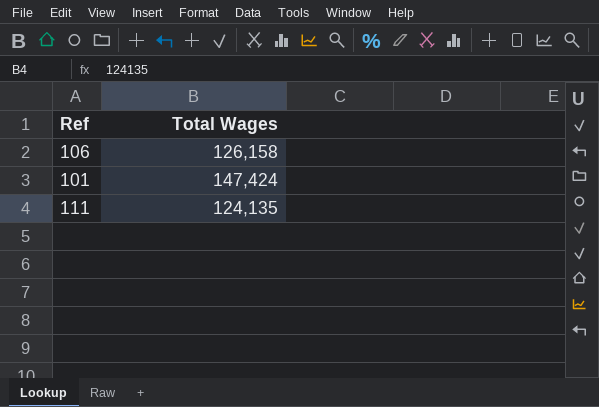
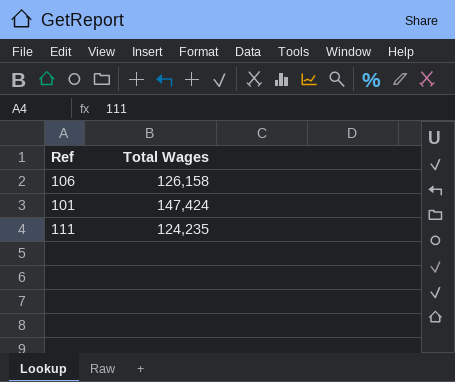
111 | Total Wages: 124,135 -> 124,235

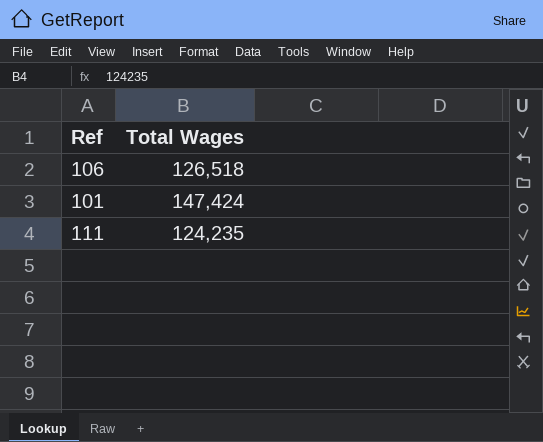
106 | Total Wages: 126,158 -> 126,518

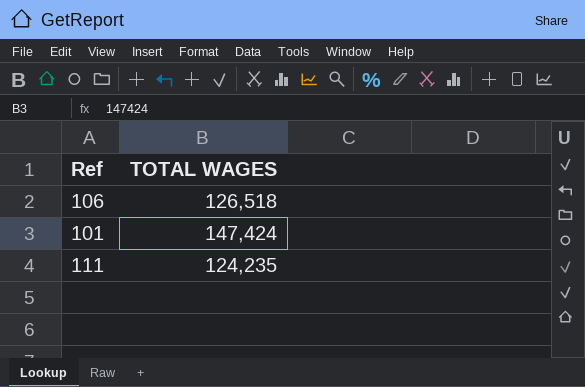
column name: Total Wages -> TOTAL WAGES

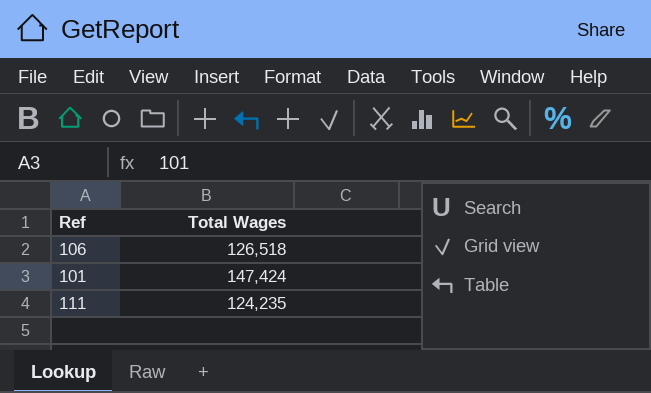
column name: TOTAL WAGES -> Total Wages

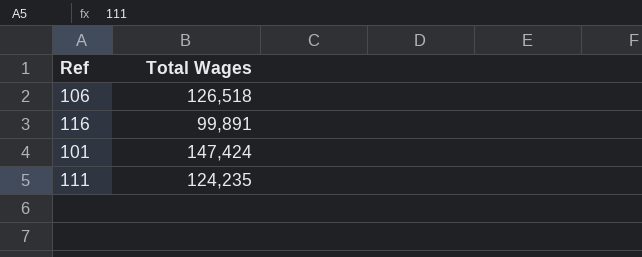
row 116: none -> 99,891

